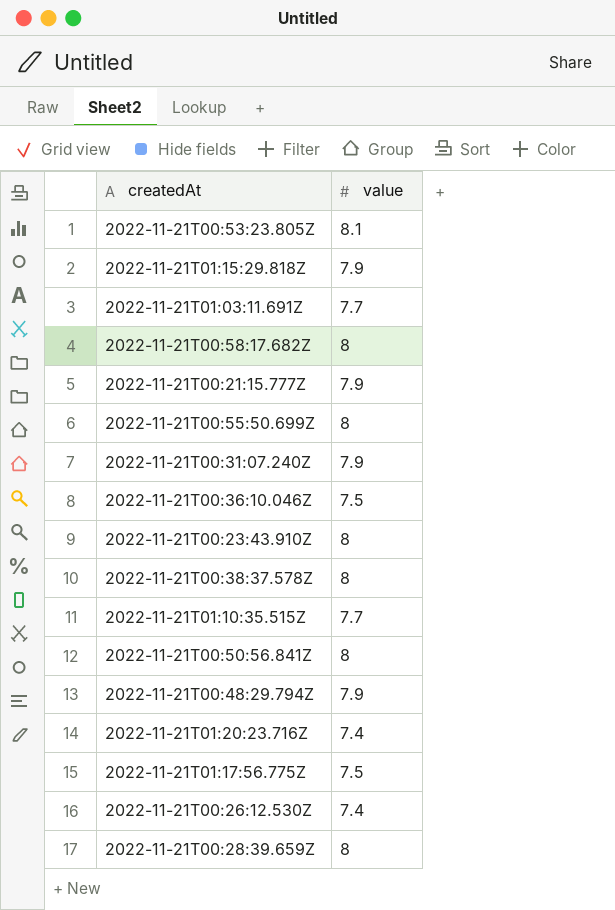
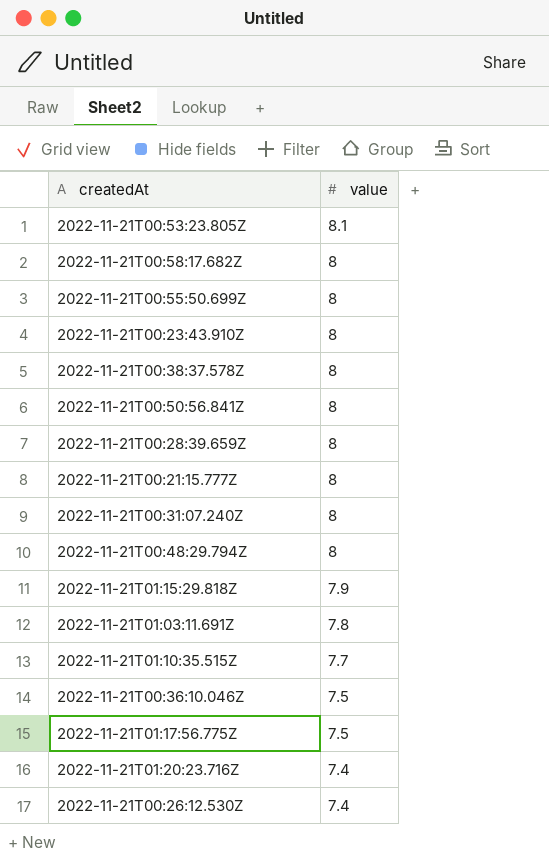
row order: none -> value descending
2022-11-21T00:21:15.777Z | value: 7.9 -> 8
2022-11-21T00:31:07.240Z | value: 7.9 -> 8
2022-11-21T00:48:29.794Z | value: 7.9 -> 8
2022-11-21T01:03:11.691Z | value: 7.7 -> 7.8

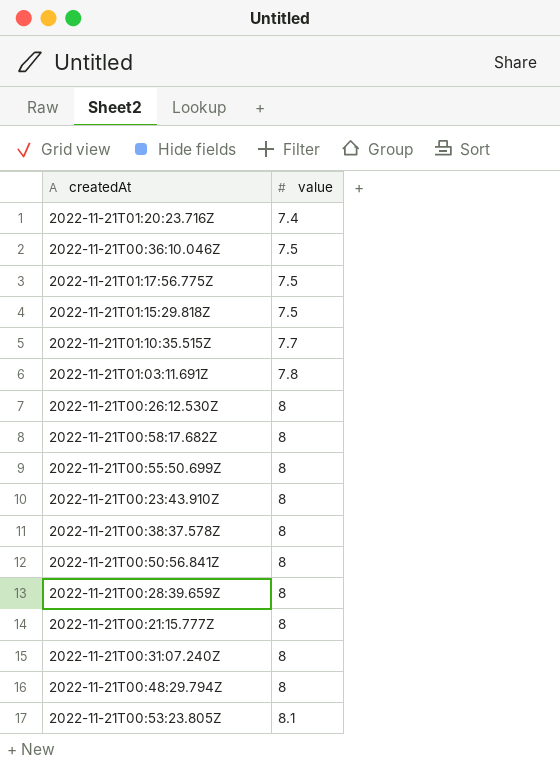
row order: value descending -> value ascending
2022-11-21T01:15:29.818Z | value: 7.9 -> 7.5
2022-11-21T00:26:12.530Z | value: 7.4 -> 8

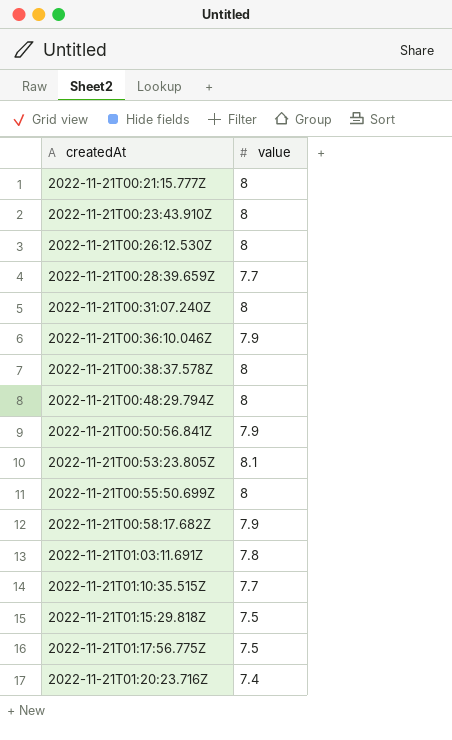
row order: value ascending -> createdAt ascending
2022-11-21T00:28:39.659Z | value: 8 -> 7.7
2022-11-21T00:36:10.046Z | value: 7.5 -> 7.9
2022-11-21T00:50:56.841Z | value: 8 -> 7.9
2022-11-21T00:58:17.682Z | value: 8 -> 7.9

